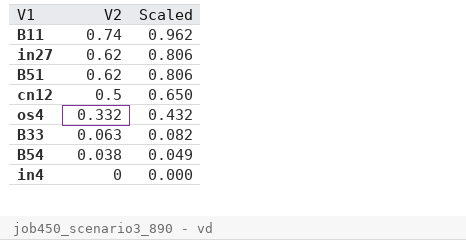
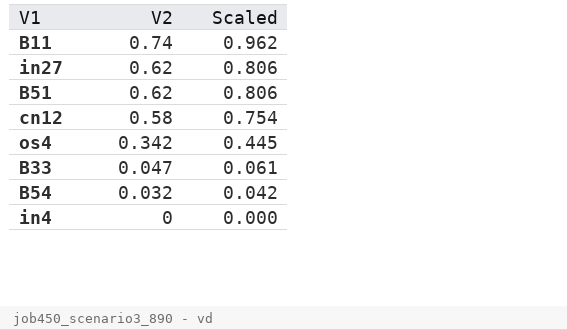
cn12 | V2: 0.5 -> 0.58
cn12 | Scaled: 0.650 -> 0.754
os4 | V2: 0.332 -> 0.342
os4 | Scaled: 0.432 -> 0.445
B33 | V2: 0.063 -> 0.047
B33 | Scaled: 0.082 -> 0.061
B54 | V2: 0.038 -> 0.032
B54 | Scaled: 0.049 -> 0.042

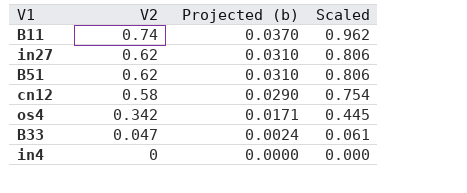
column Projected (b) | formula: none -> [V2] * 0.05
row B54: 0.032 | 0.042 -> none

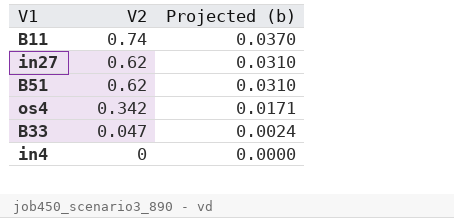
column Scaled | formula: [V2] * 1.3 -> none
row cn12: 0.58 | 0.0290 | 0.754 -> none

